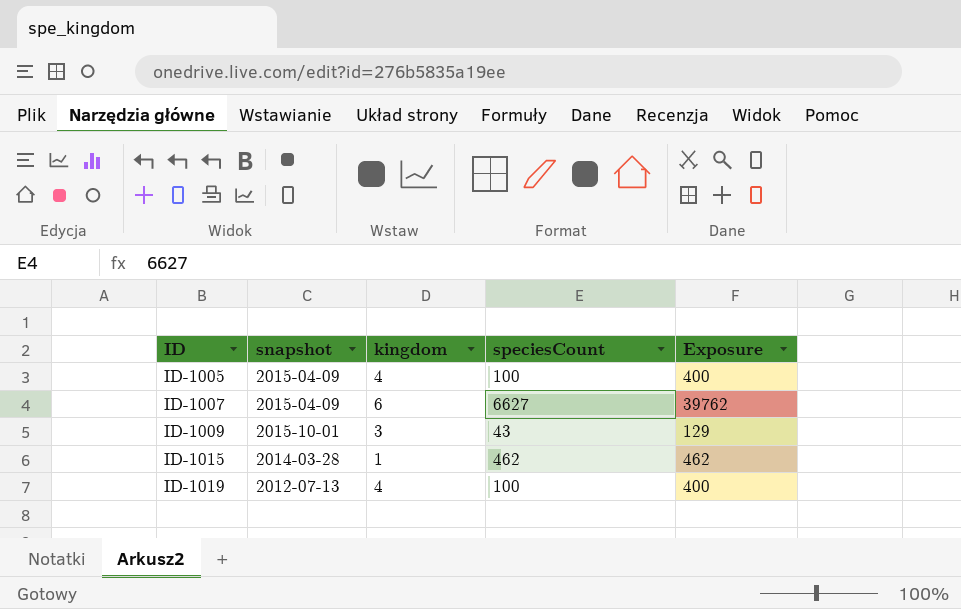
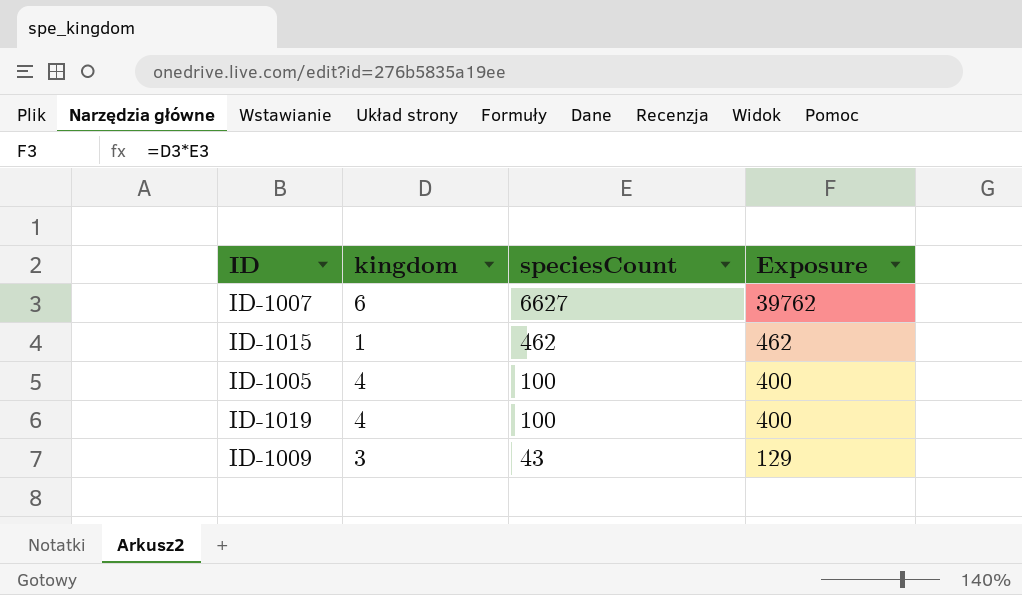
row order: ID ascending -> speciesCount descending
column snapshot | position: 2 -> none

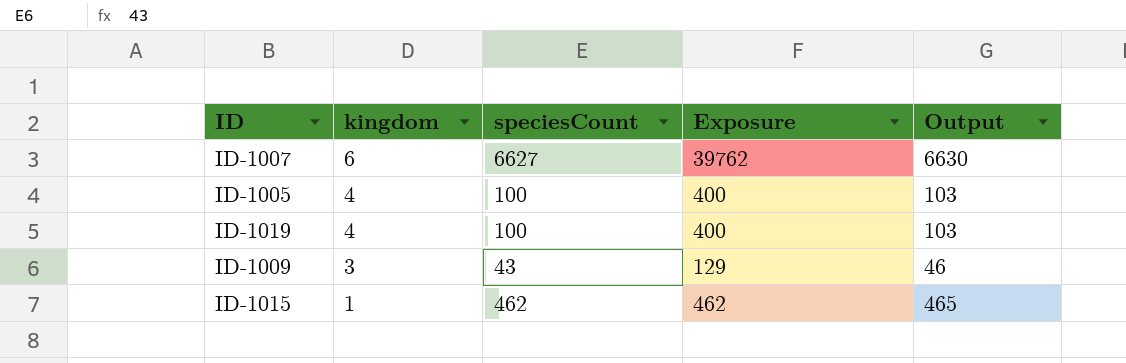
row order: speciesCount descending -> kingdom descending
column Output | formula: none -> [speciesCount] + 3

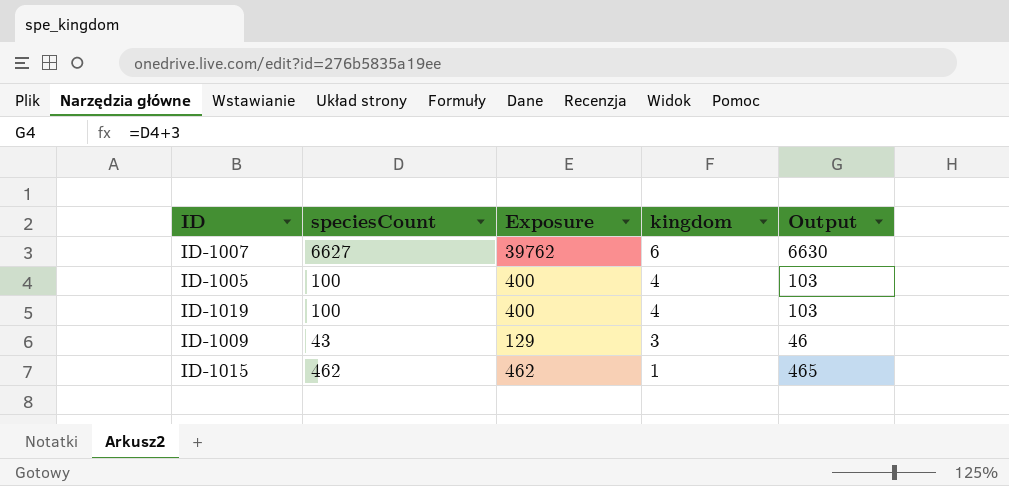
column kingdom | position: 2 -> 4

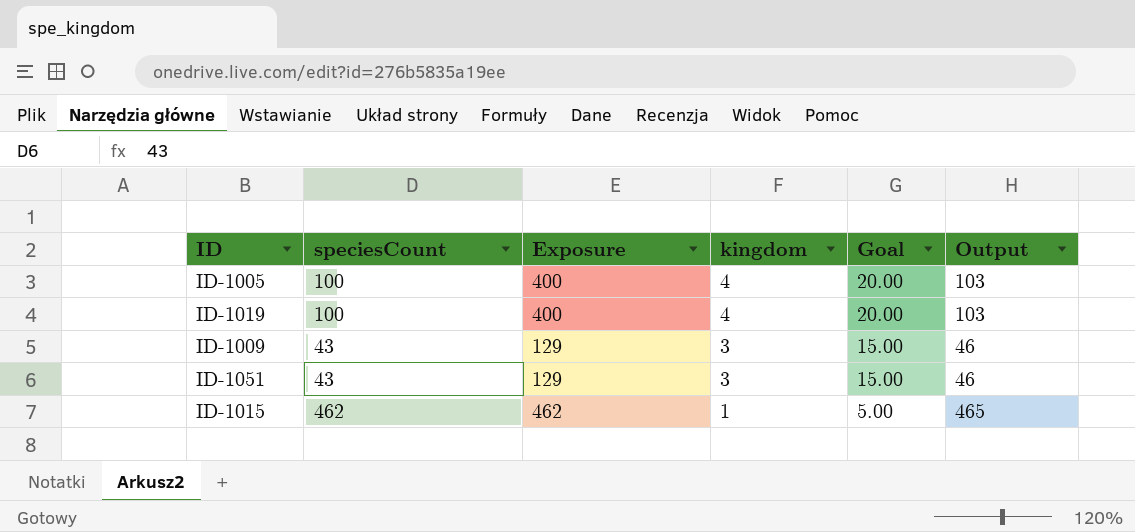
column Goal | formula: none -> [kingdom] * 5
row ID-1007: 6627 | 39762 | 6 | 6630 -> none
row ID-1051: none -> 43 | 129 | 3 | 15.00 | 46

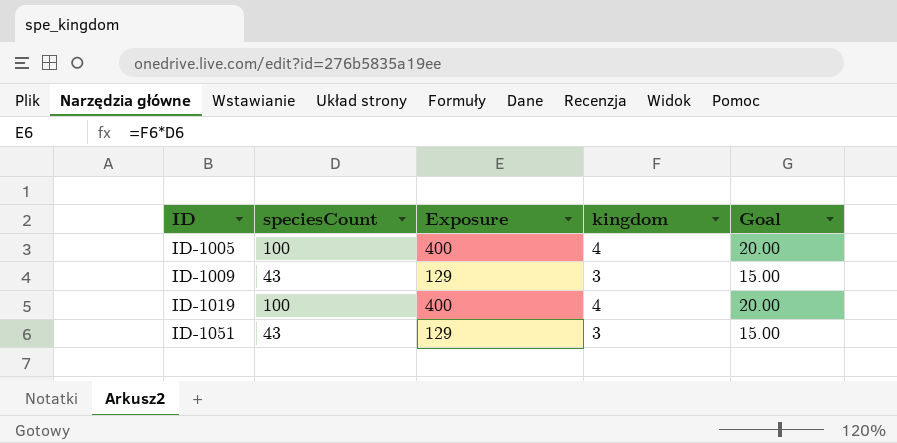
row order: kingdom descending -> ID ascending
column Output | formula: [speciesCount] + 3 -> none
row ID-1015: 462 | 462 | 1 | 5.00 | 465 -> none

